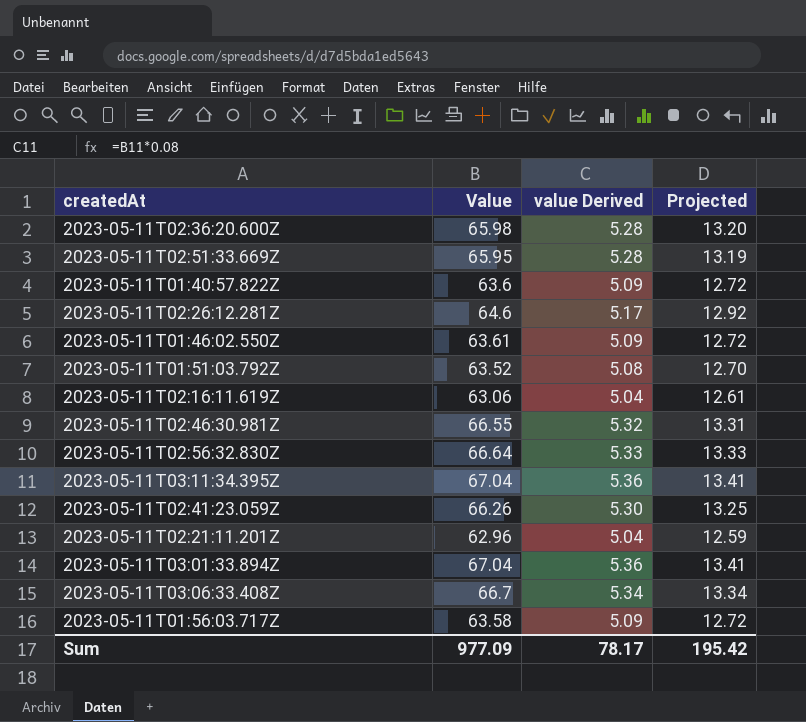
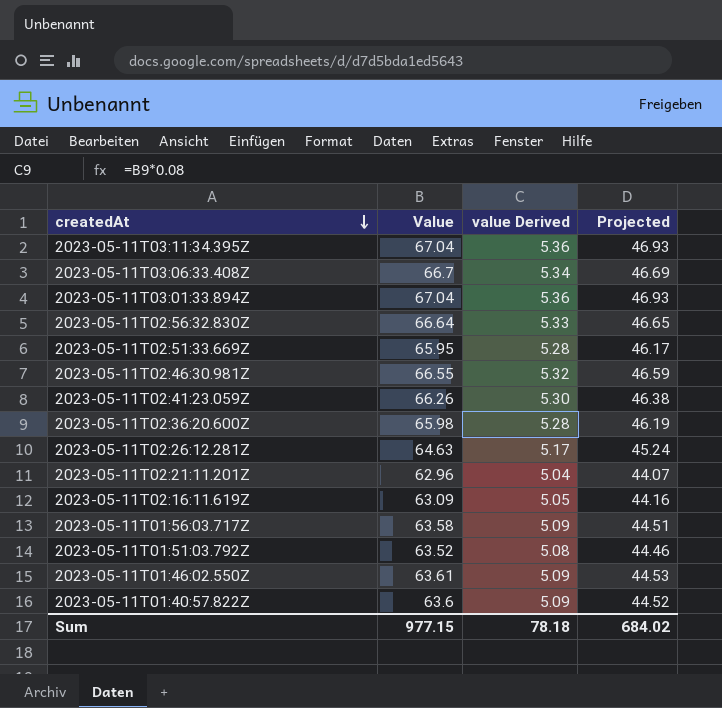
row order: none -> createdAt descending
column Projected | formula: [Value] * 0.2 -> [Value] * 0.7
2023-05-11T02:26:12.281Z | Value: 64.6 -> 64.63
2023-05-11T02:16:11.619Z | Value: 63.06 -> 63.09
2023-05-11T02:16:11.619Z | value Derived: 5.04 -> 5.05
Sum | Value: 977.09 -> 977.15
Sum | value Derived: 78.17 -> 78.18
Sum | Projected: 195.42 -> 684.02

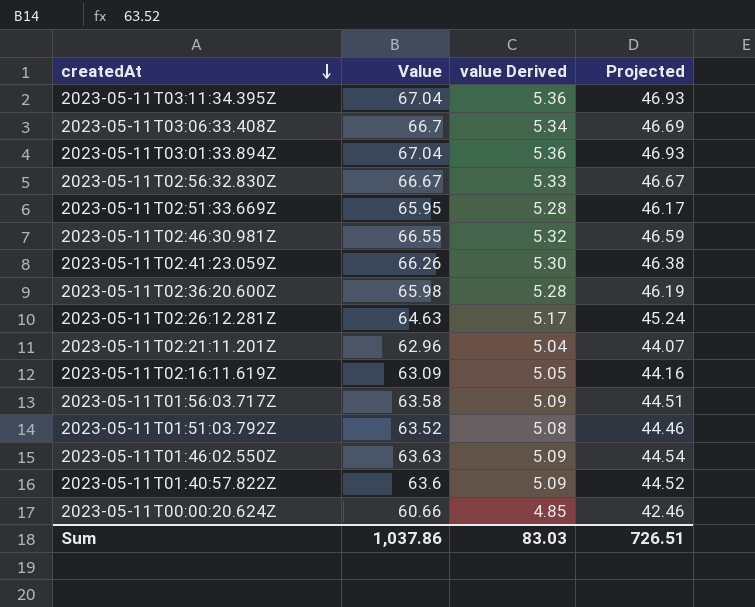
2023-05-11T02:56:32.830Z | Value: 66.64 -> 66.67
2023-05-11T02:56:32.830Z | Projected: 46.65 -> 46.67
2023-05-11T01:46:02.550Z | Value: 63.61 -> 63.63
2023-05-11T01:46:02.550Z | Projected: 44.53 -> 44.54
row 2023-05-11T00:00:20.624Z: none -> 60.66 | 4.85 | 42.46
Sum | Value: 977.15 -> 1,037.86
Sum | value Derived: 78.18 -> 83.03
Sum | Projected: 684.02 -> 726.51

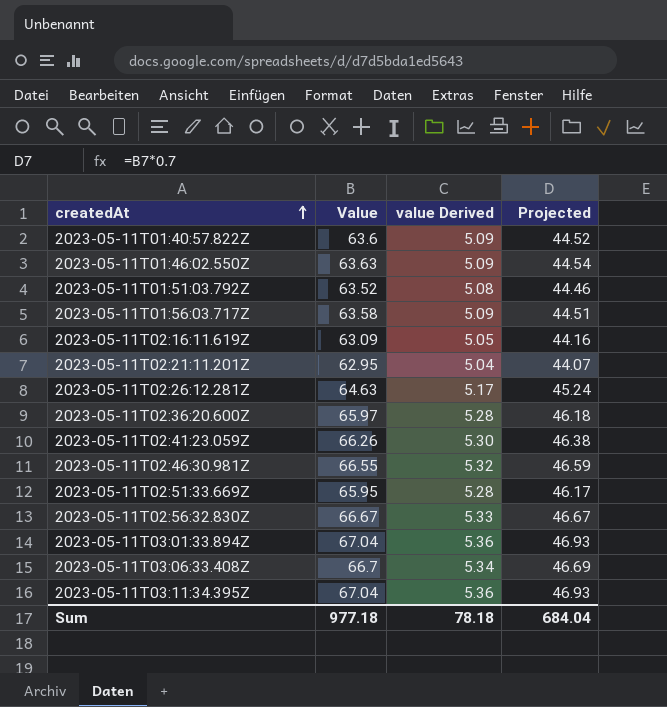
row order: createdAt descending -> createdAt ascending
row 2023-05-11T00:00:20.624Z: 60.66 | 4.85 | 42.46 -> none
2023-05-11T02:21:11.201Z | Value: 62.96 -> 62.95
2023-05-11T02:36:20.600Z | Value: 65.98 -> 65.97
2023-05-11T02:36:20.600Z | Projected: 46.19 -> 46.18
Sum | Value: 1,037.86 -> 977.18
Sum | value Derived: 83.03 -> 78.18
Sum | Projected: 726.51 -> 684.04

